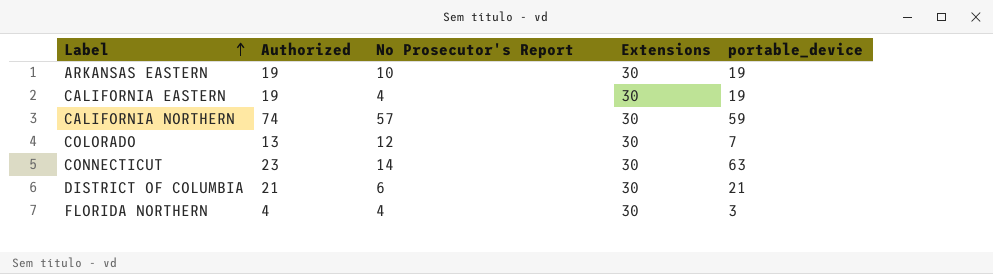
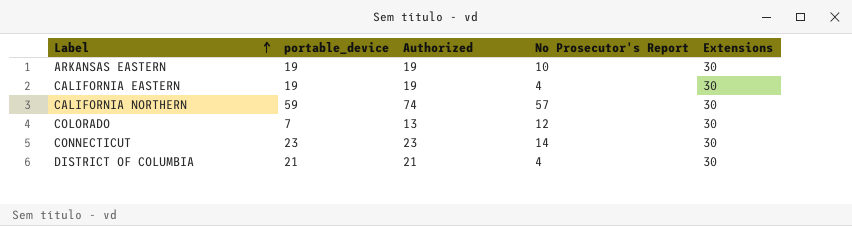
column portable_device | position: 5 -> 2
row FLORIDA NORTHERN: 4 | 4 | 30 | 3 -> none
CONNECTICUT | portable_device: 63 -> 23
DISTRICT OF COLUMBIA | No Prosecutor's Report: 6 -> 4

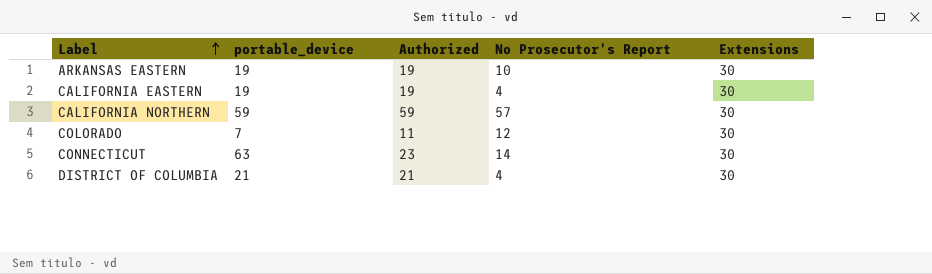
CALIFORNIA NORTHERN | Authorized: 74 -> 59
COLORADO | Authorized: 13 -> 11
CONNECTICUT | portable_device: 23 -> 63

